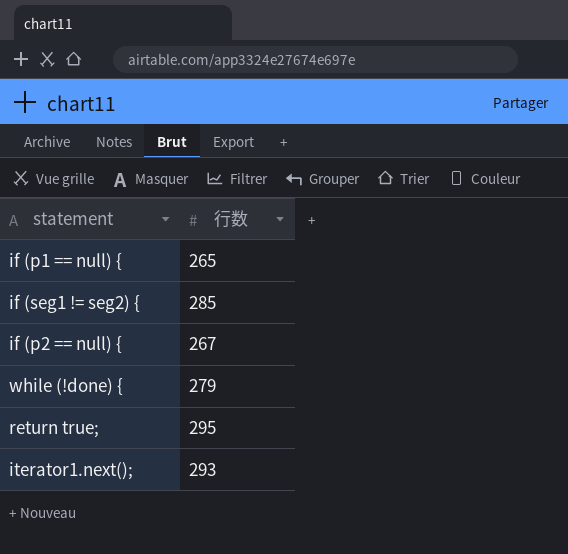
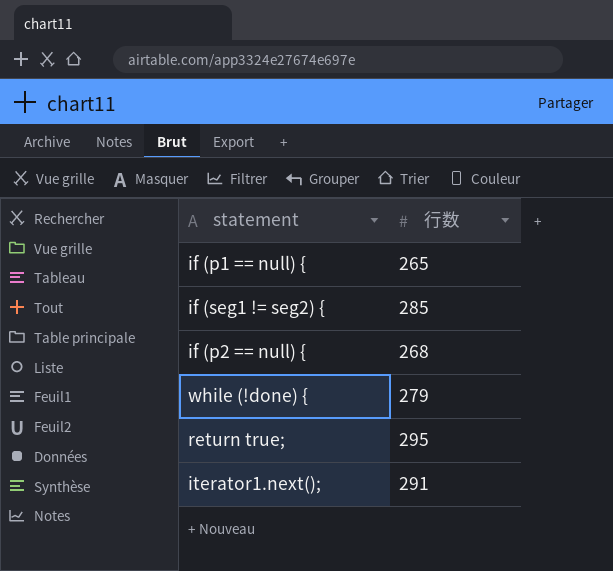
if (p2 == null) { | 行数: 267 -> 268
iterator1.next(); | 行数: 293 -> 291

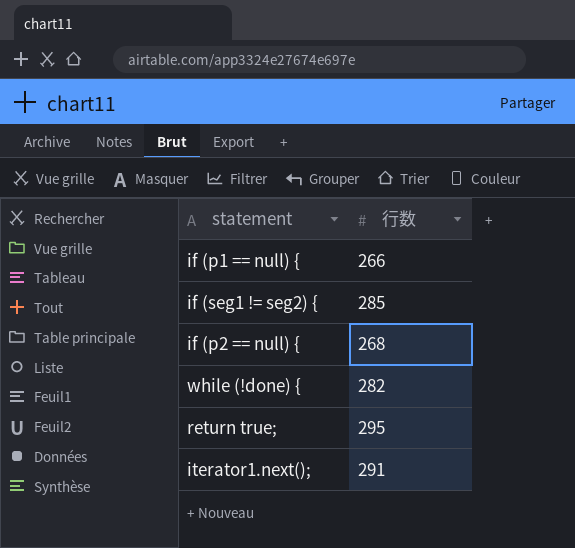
if (p1 == null) { | 行数: 265 -> 266
while (!done) { | 行数: 279 -> 282

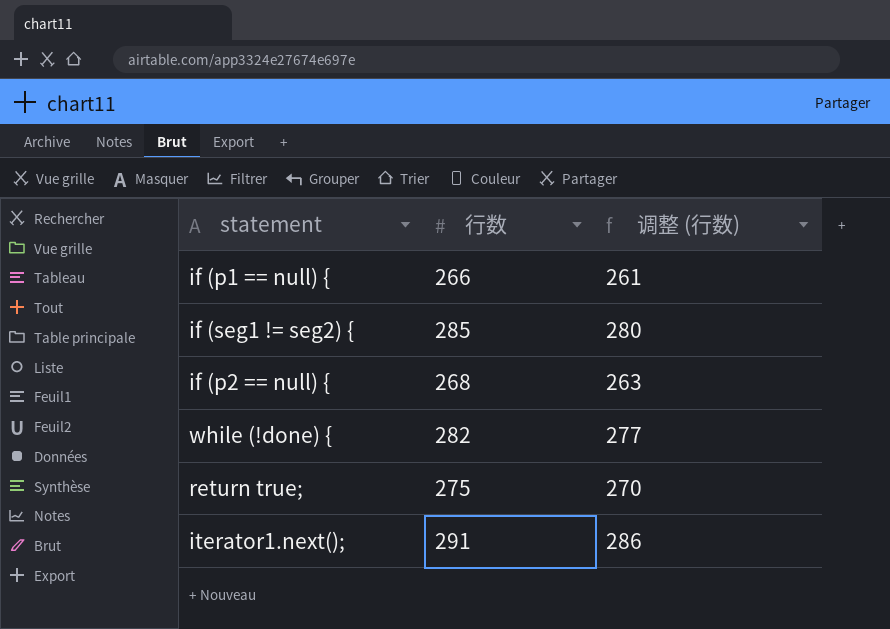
column 调整 (行数) | formula: none -> [行数] - 5
return true; | 行数: 295 -> 275

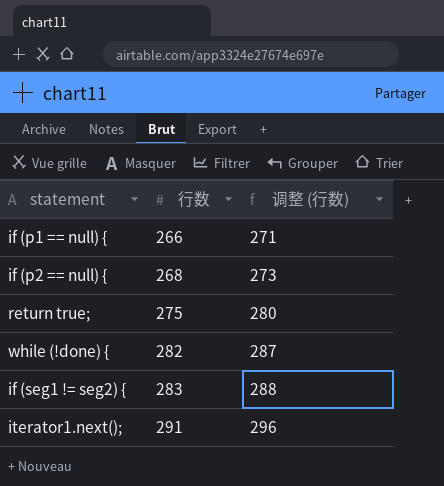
row order: none -> 行数 ascending
column 调整 (行数) | formula: [行数] - 5 -> [行数] + 5
if (seg1 != seg2) { | 行数: 285 -> 283

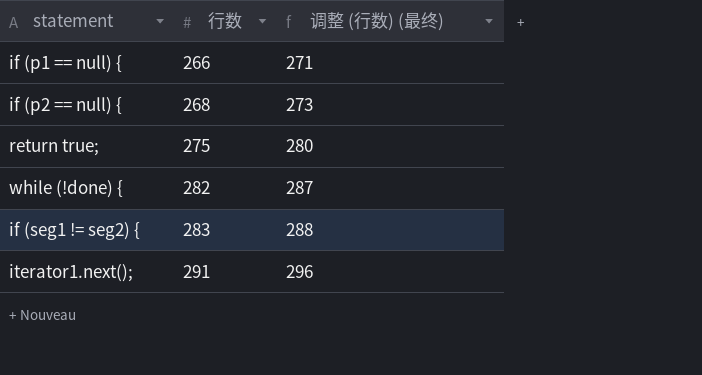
column name: 调整 (行数) -> 调整 (行数) (最终)

